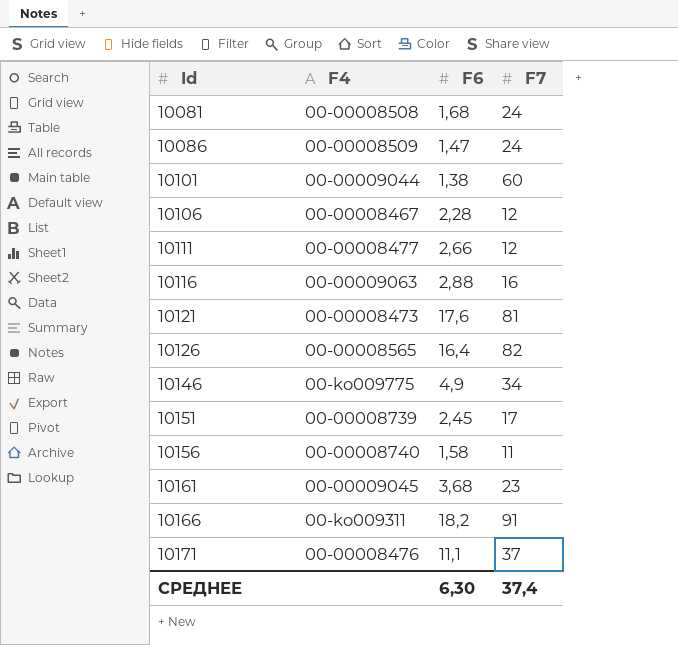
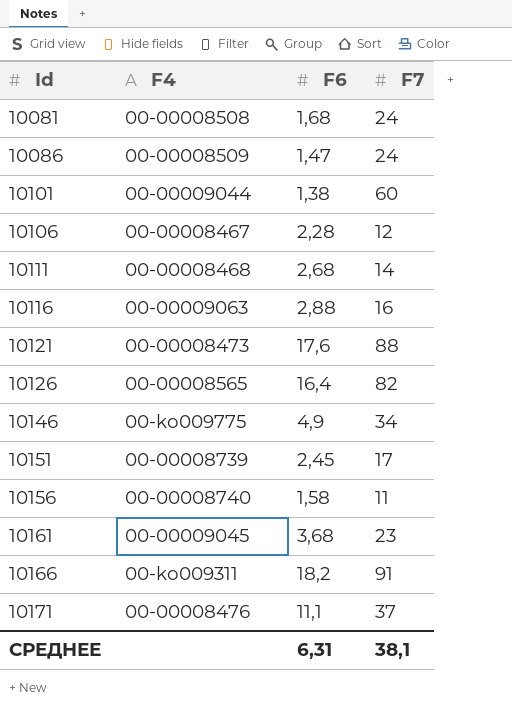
10111 | F4: 00-00008477 -> 00-00008468
10111 | F6: 2,66 -> 2,68
10111 | F7: 12 -> 14
10121 | F7: 81 -> 88
СРЕДНЕЕ | F6: 6,30 -> 6,31
СРЕДНЕЕ | F7: 37,4 -> 38,1

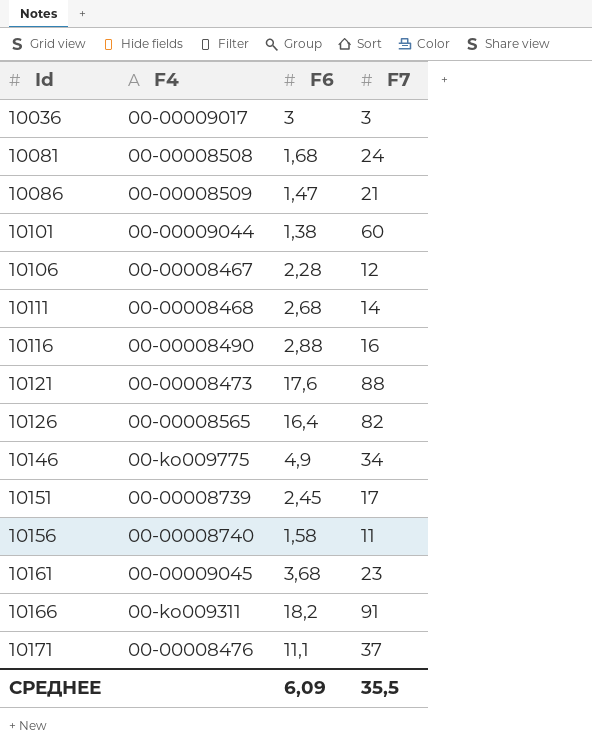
row 10036: none -> 00-00009017 | 3 | 3
10086 | F7: 24 -> 21
10116 | F4: 00-00009063 -> 00-00008490
СРЕДНЕЕ | F6: 6,31 -> 6,09
СРЕДНЕЕ | F7: 38,1 -> 35,5

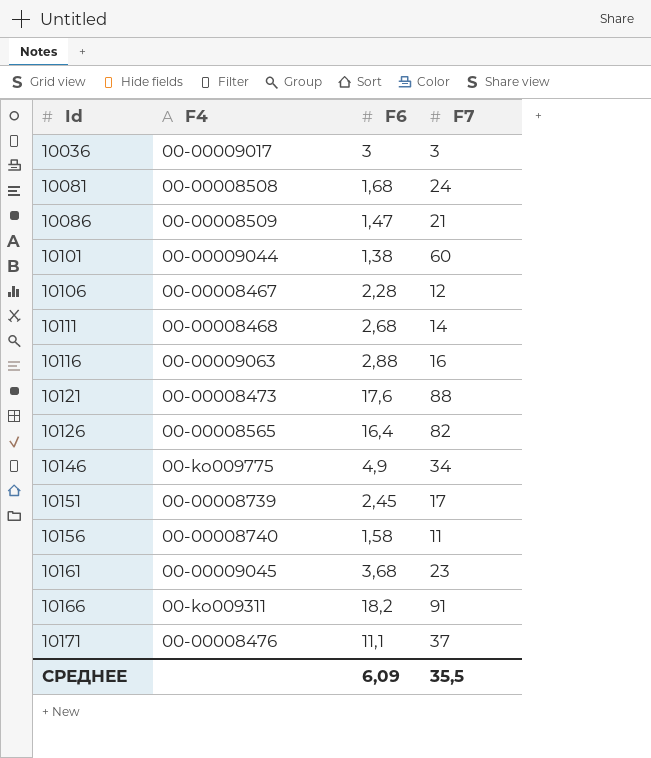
10116 | F4: 00-00008490 -> 00-00009063

